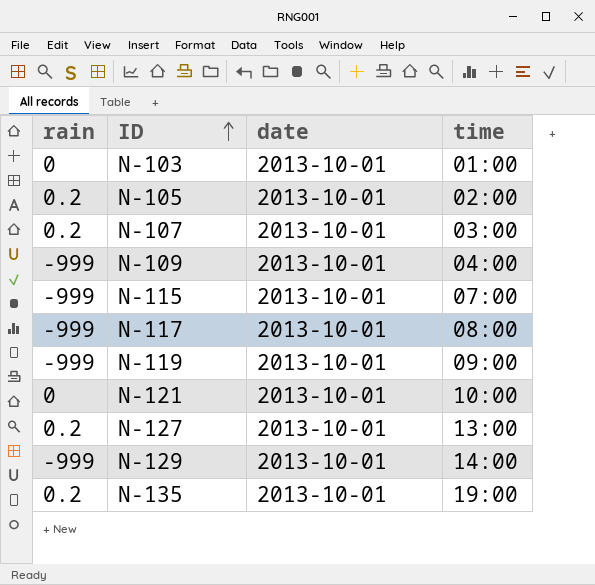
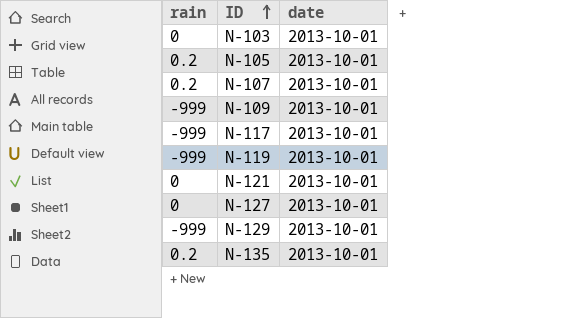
column time | position: 4 -> none
row N-115: -999 | 2013-10-01 | 07:00 -> none
N-127 | rain: 0.2 -> 0

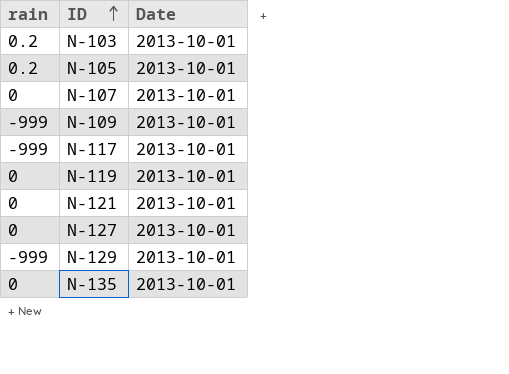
column name: date -> Date
N-103 | rain: 0 -> 0.2
N-107 | rain: 0.2 -> 0
N-119 | rain: -999 -> 0
N-135 | rain: 0.2 -> 0

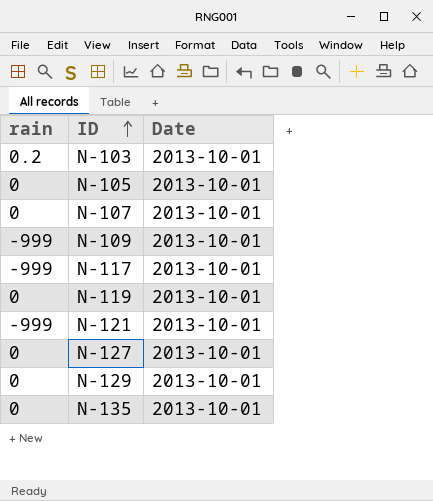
N-105 | rain: 0.2 -> 0
N-121 | rain: 0 -> -999
N-129 | rain: -999 -> 0

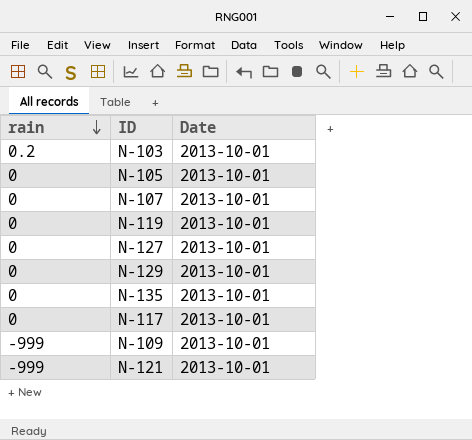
row order: ID ascending -> rain descending
N-117 | rain: -999 -> 0

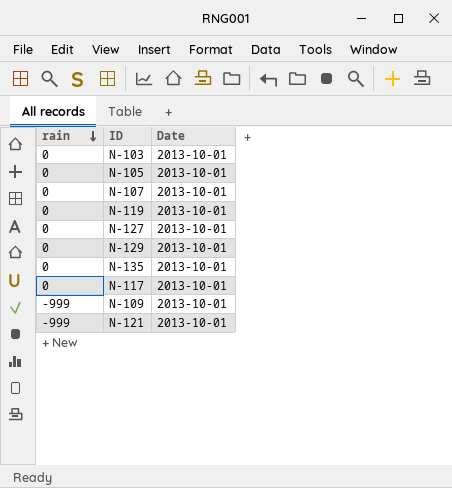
N-103 | rain: 0.2 -> 0

